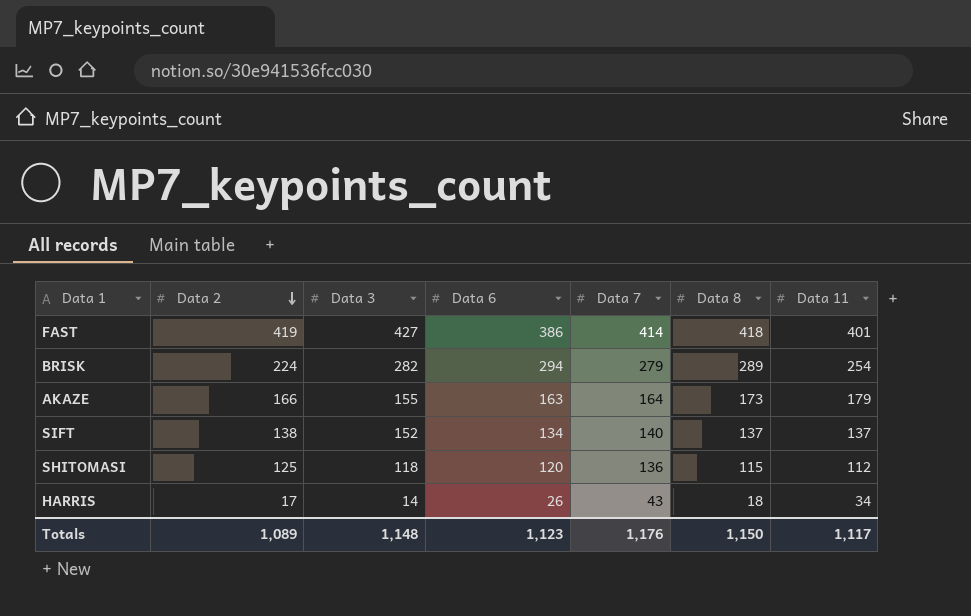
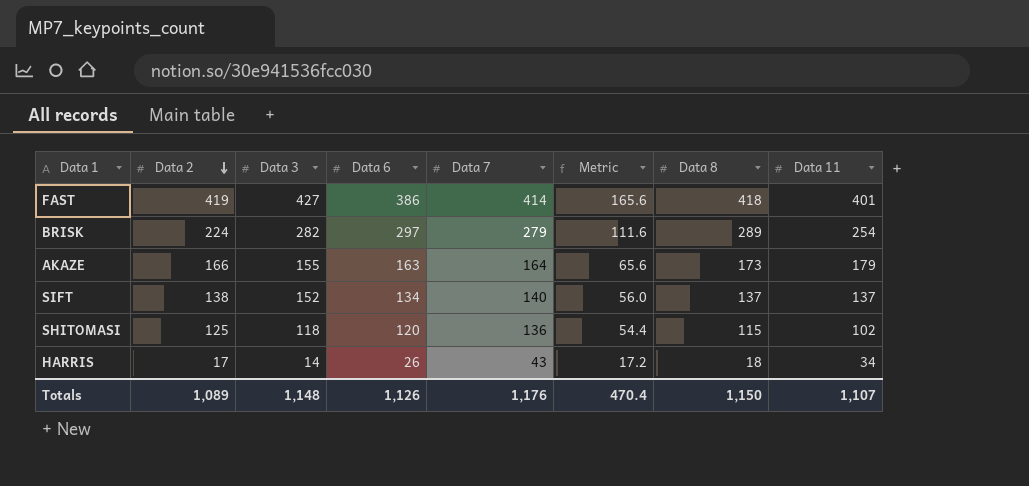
column Metric | formula: none -> [Data 7] * 0.4
BRISK | Data 6: 294 -> 297
SHITOMASI | Data 11: 112 -> 102
Totals | Data 6: 1,123 -> 1,126
Totals | Data 11: 1,117 -> 1,107

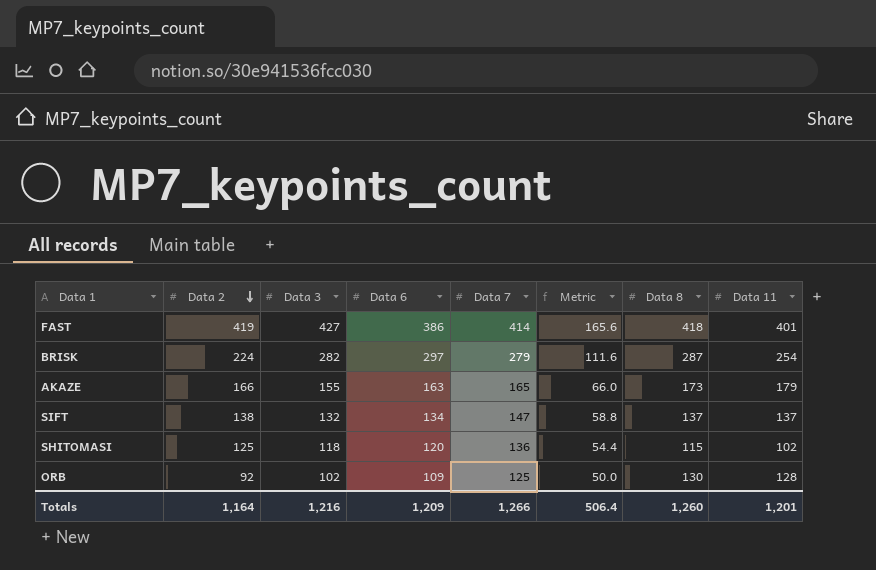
row HARRIS: 17 | 14 | 26 | 43 | 17.2 | 18 | 34 -> none
BRISK | Data 8: 289 -> 287
AKAZE | Data 7: 164 -> 165
AKAZE | Metric: 65.6 -> 66.0
SIFT | Data 3: 152 -> 132
SIFT | Data 7: 140 -> 147
SIFT | Metric: 56.0 -> 58.8
row ORB: none -> 92 | 102 | 109 | 125 | 50.0 | 130 | 128
Totals | Data 2: 1,089 -> 1,164
Totals | Data 3: 1,148 -> 1,216
Totals | Data 6: 1,126 -> 1,209
Totals | Data 7: 1,176 -> 1,266
Totals | Metric: 470.4 -> 506.4
Totals | Data 8: 1,150 -> 1,260
Totals | Data 11: 1,107 -> 1,201

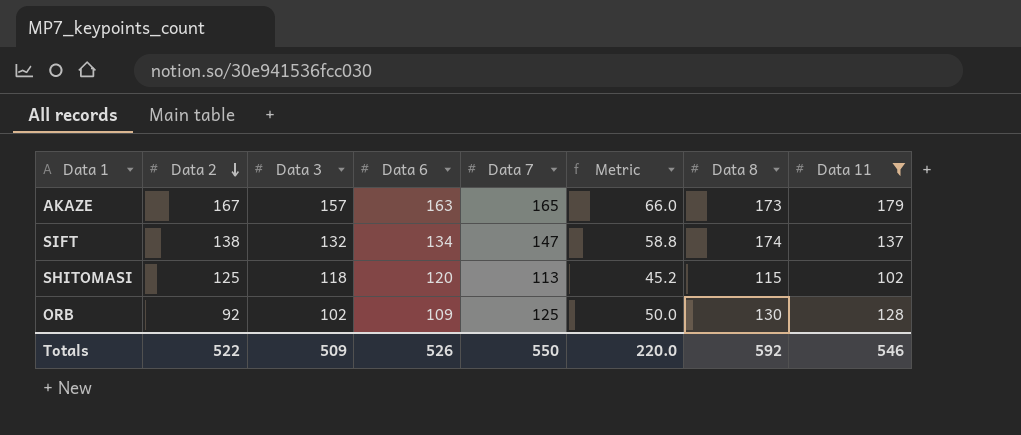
filter: none -> Data 11 <= 179
AKAZE | Data 2: 166 -> 167
AKAZE | Data 3: 155 -> 157
SIFT | Data 8: 137 -> 174
SHITOMASI | Data 7: 136 -> 113
SHITOMASI | Metric: 54.4 -> 45.2
Totals | Data 2: 1,164 -> 522
Totals | Data 3: 1,216 -> 509
Totals | Data 6: 1,209 -> 526
Totals | Data 7: 1,266 -> 550
Totals | Metric: 506.4 -> 220.0
Totals | Data 8: 1,260 -> 592
Totals | Data 11: 1,201 -> 546

